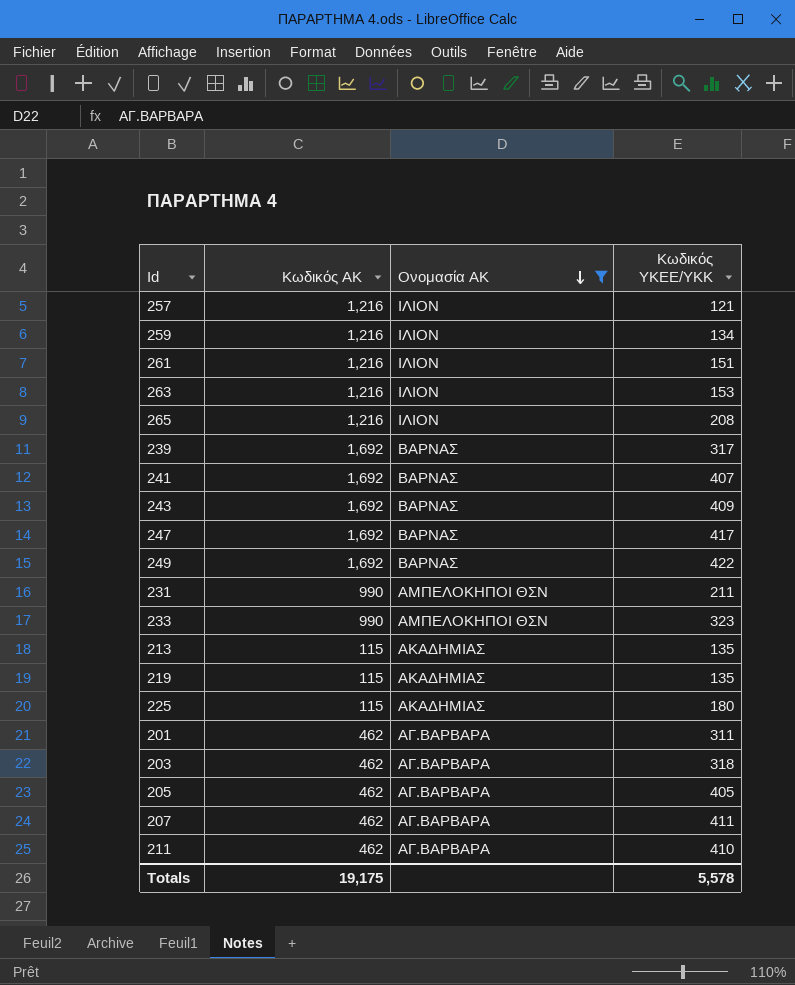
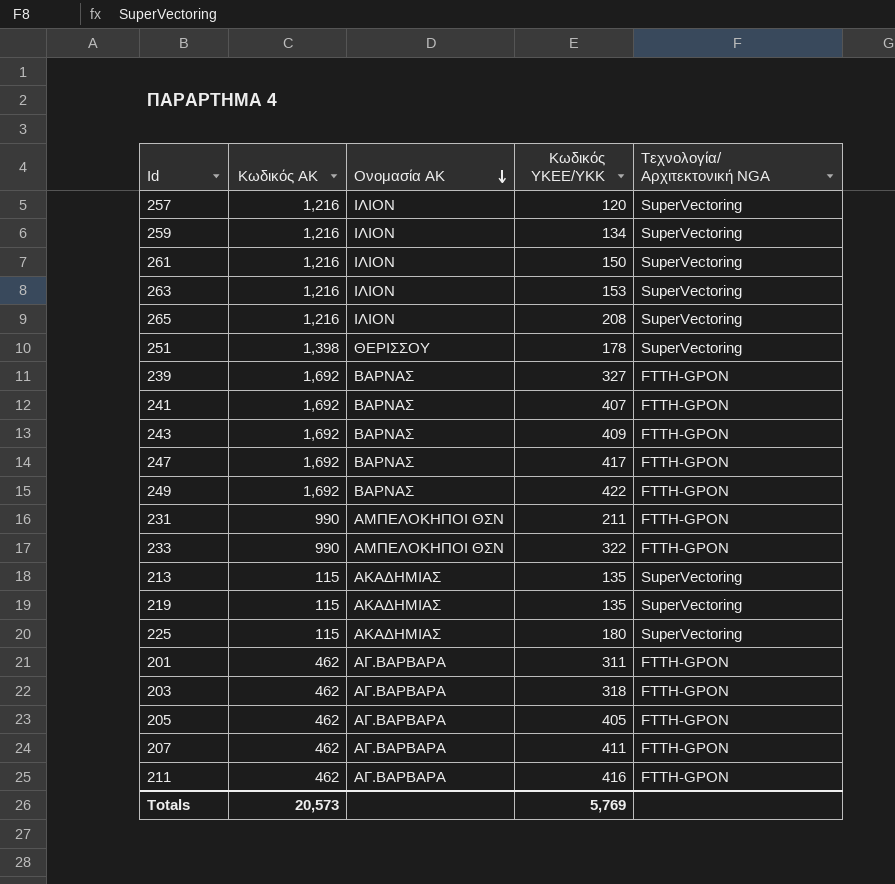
filter: Ονομασία ΑΚ != ΘΕΡΙΣΣΟΥ -> none
column Τεχνολογία/ Αρχιτεκτονική NGA | position: none -> 5
257 | Κωδικός ΥΚΕΕ/ΥΚΚ: 121 -> 120
261 | Κωδικός ΥΚΕΕ/ΥΚΚ: 151 -> 150
239 | Κωδικός ΥΚΕΕ/ΥΚΚ: 317 -> 327
233 | Κωδικός ΥΚΕΕ/ΥΚΚ: 323 -> 322
211 | Κωδικός ΥΚΕΕ/ΥΚΚ: 410 -> 416
Totals | Κωδικός ΑΚ: 19,175 -> 20,573
Totals | Κωδικός ΥΚΕΕ/ΥΚΚ: 5,578 -> 5,769

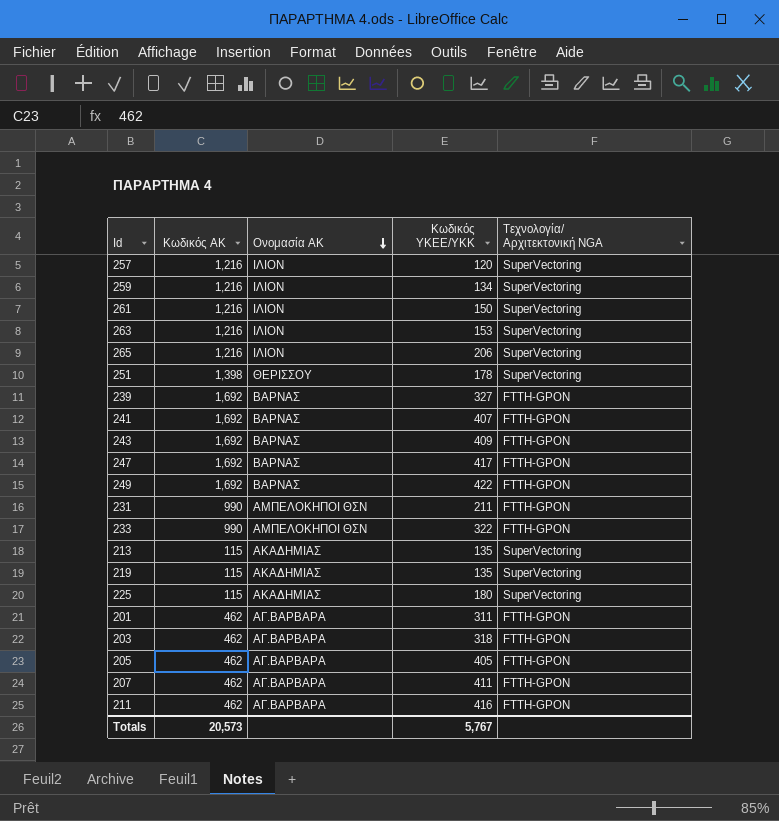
265 | Κωδικός ΥΚΕΕ/ΥΚΚ: 208 -> 206
Totals | Κωδικός ΥΚΕΕ/ΥΚΚ: 5,769 -> 5,767

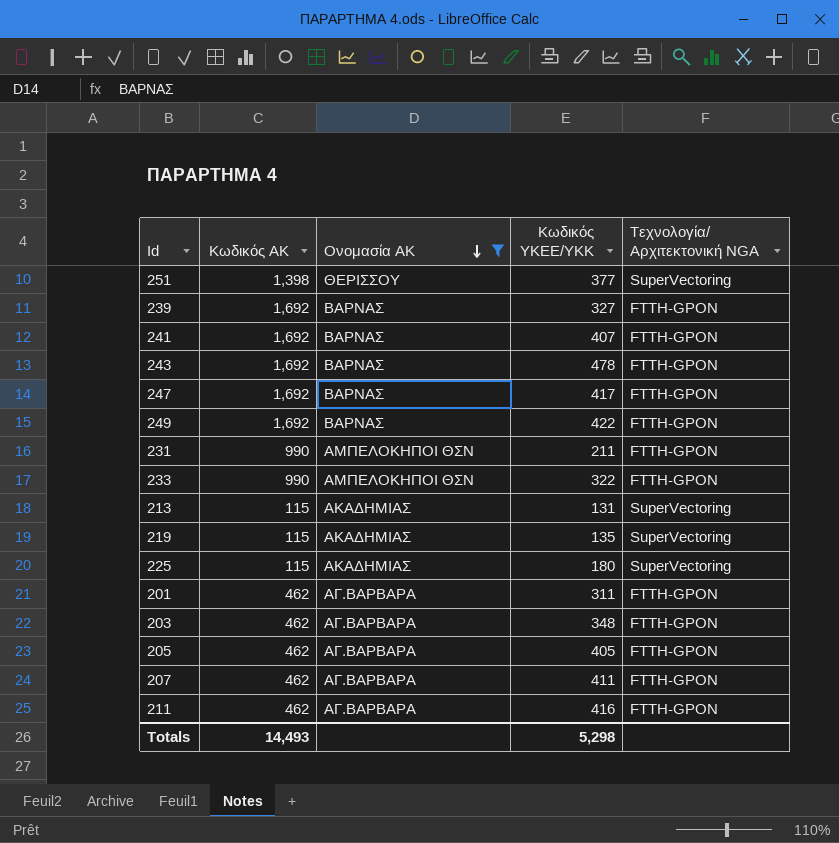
filter: none -> Ονομασία ΑΚ != ΙΛΙΟΝ
251 | Κωδικός ΥΚΕΕ/ΥΚΚ: 178 -> 377
243 | Κωδικός ΥΚΕΕ/ΥΚΚ: 409 -> 478
213 | Κωδικός ΥΚΕΕ/ΥΚΚ: 135 -> 131
203 | Κωδικός ΥΚΕΕ/ΥΚΚ: 318 -> 348
Totals | Κωδικός ΑΚ: 20,573 -> 14,493
Totals | Κωδικός ΥΚΕΕ/ΥΚΚ: 5,767 -> 5,298

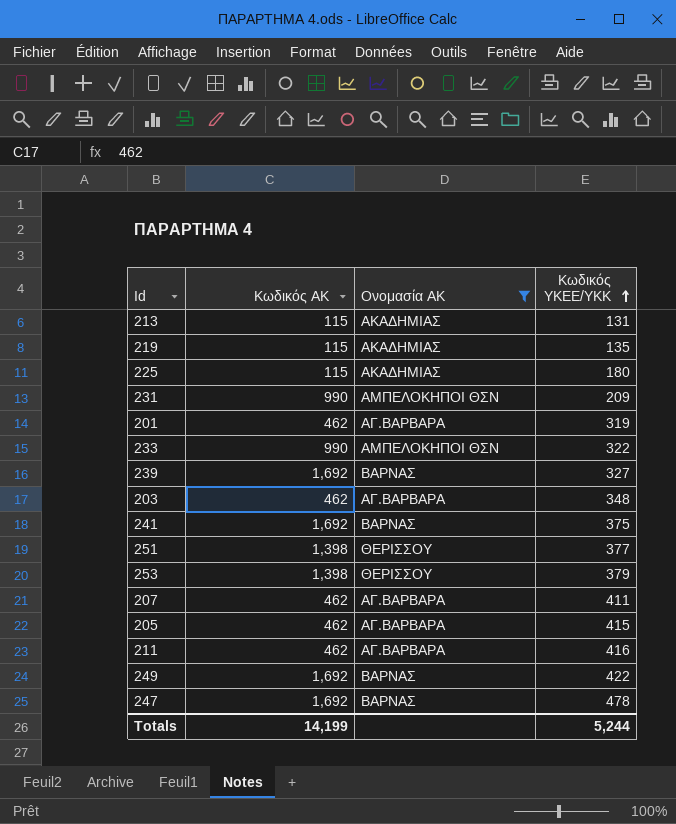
row order: Ονομασία ΑΚ descending -> Κωδικός ΥΚΕΕ/ΥΚΚ ascending
column Τεχνολογία/ Αρχιτεκτονική NGA | position: 5 -> none
row 243: 1,692 | ΒΑΡΝΑΣ | 478 | FTTH-GPON -> none
231 | Κωδικός ΥΚΕΕ/ΥΚΚ: 211 -> 209
201 | Κωδικός ΥΚΕΕ/ΥΚΚ: 311 -> 319
241 | Κωδικός ΥΚΕΕ/ΥΚΚ: 407 -> 375
row 253: none -> 1,398 | ΘΕΡΙΣΣΟΥ | 379
205 | Κωδικός ΥΚΕΕ/ΥΚΚ: 405 -> 415
247 | Κωδικός ΥΚΕΕ/ΥΚΚ: 417 -> 478
Totals | Κωδικός ΑΚ: 14,493 -> 14,199
Totals | Κωδικός ΥΚΕΕ/ΥΚΚ: 5,298 -> 5,244

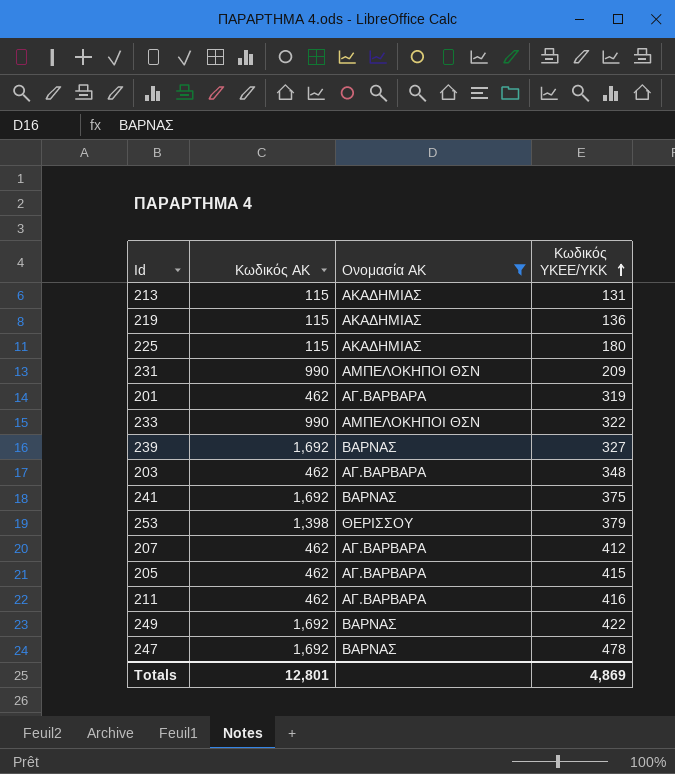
row 251: 1,398 | ΘΕΡΙΣΣΟΥ | 377 -> none
219 | Κωδικός ΥΚΕΕ/ΥΚΚ: 135 -> 136
207 | Κωδικός ΥΚΕΕ/ΥΚΚ: 411 -> 412
Totals | Κωδικός ΑΚ: 14,199 -> 12,801
Totals | Κωδικός ΥΚΕΕ/ΥΚΚ: 5,244 -> 4,869

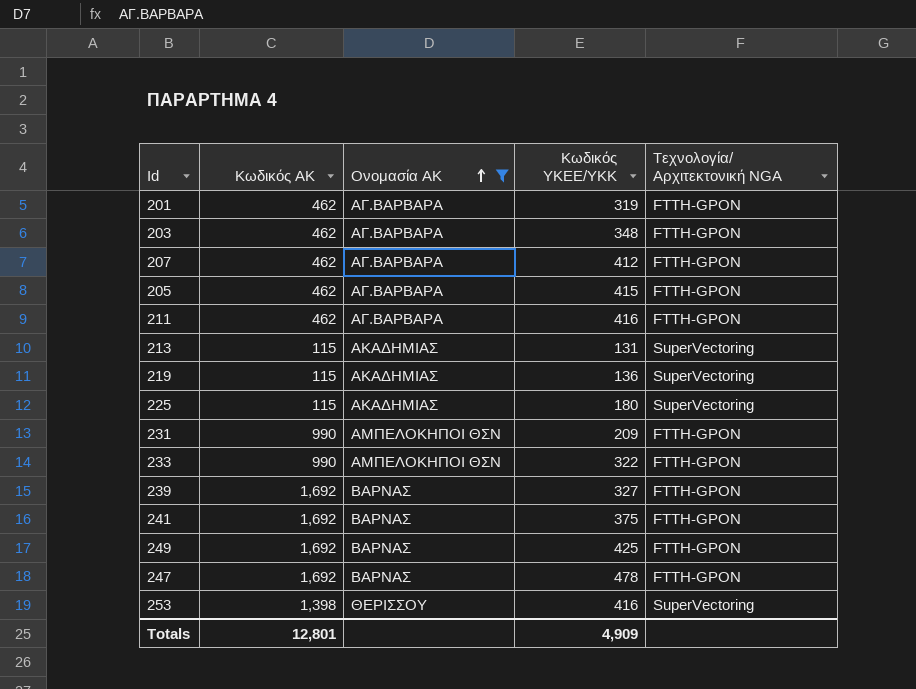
row order: Κωδικός ΥΚΕΕ/ΥΚΚ ascending -> Ονομασία ΑΚ ascending
column Τεχνολογία/ Αρχιτεκτονική NGA | position: none -> 5
249 | Κωδικός ΥΚΕΕ/ΥΚΚ: 422 -> 425
253 | Κωδικός ΥΚΕΕ/ΥΚΚ: 379 -> 416
Totals | Κωδικός ΥΚΕΕ/ΥΚΚ: 4,869 -> 4,909

